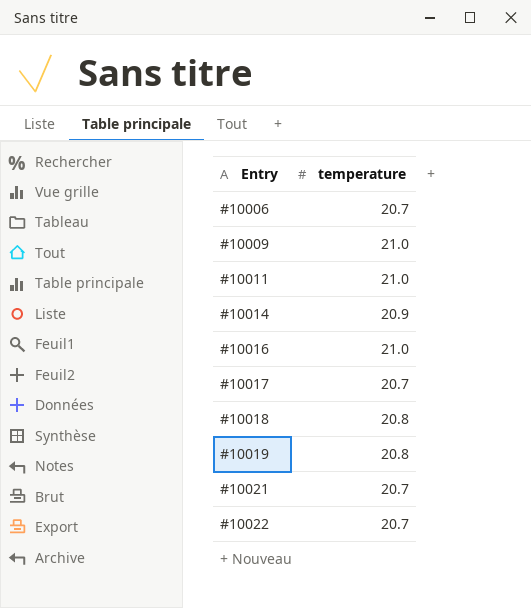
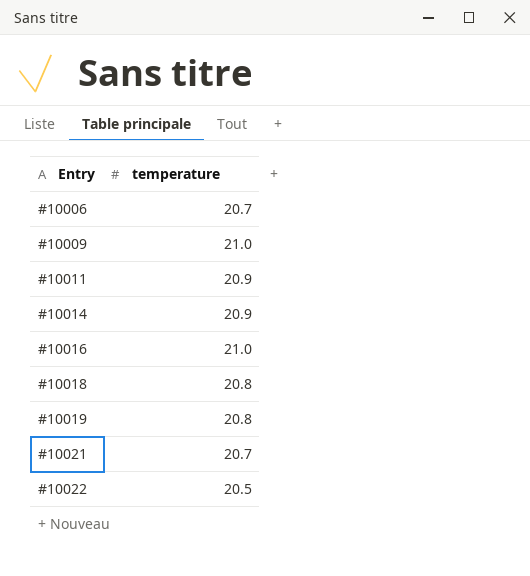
row #10017: 20.7 -> none
#10011 | temperature: 21.0 -> 20.9
#10022 | temperature: 20.7 -> 20.5

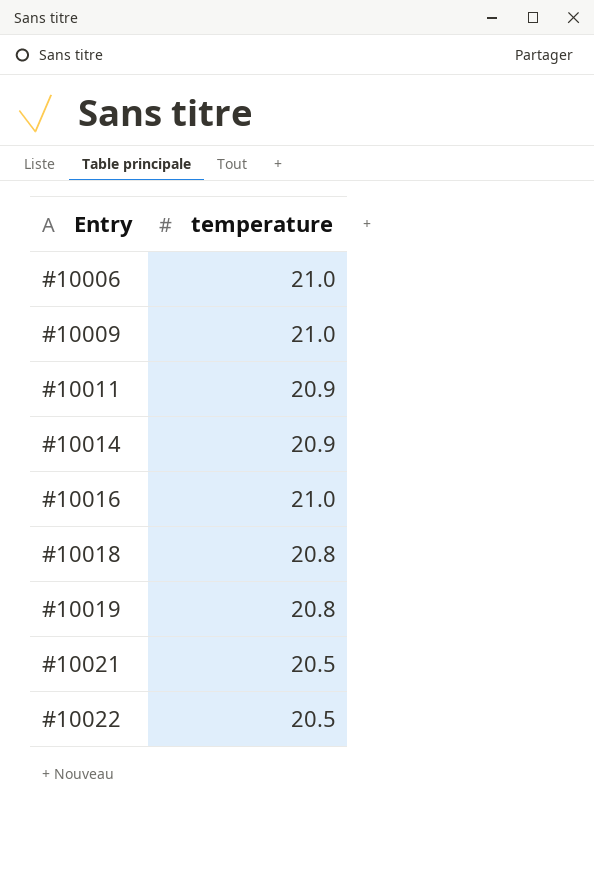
#10006 | temperature: 20.7 -> 21.0
#10021 | temperature: 20.7 -> 20.5

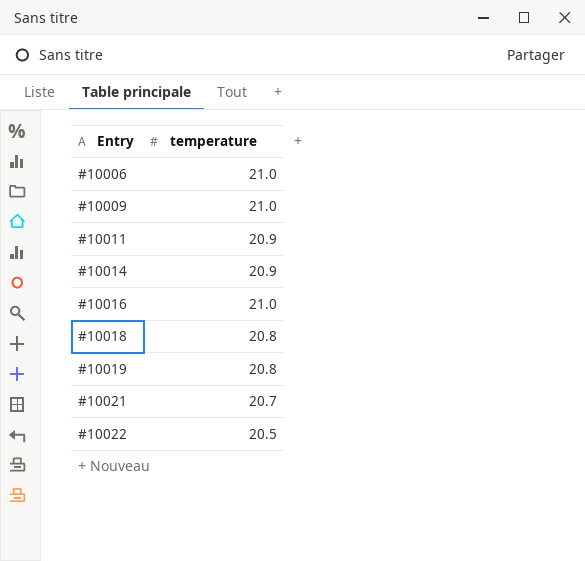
#10021 | temperature: 20.5 -> 20.7

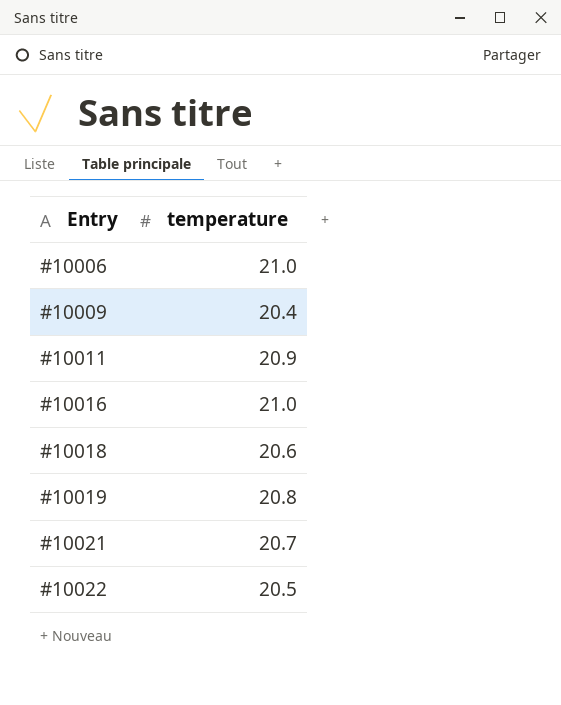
row #10014: 20.9 -> none
#10009 | temperature: 21.0 -> 20.4
#10018 | temperature: 20.8 -> 20.6

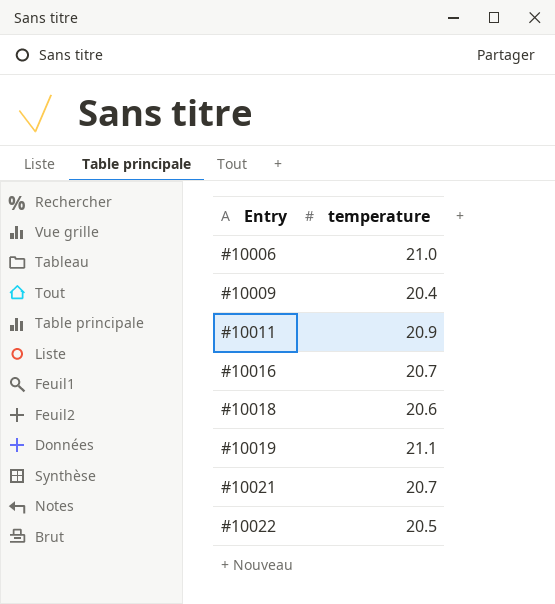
#10016 | temperature: 21.0 -> 20.7
#10019 | temperature: 20.8 -> 21.1

